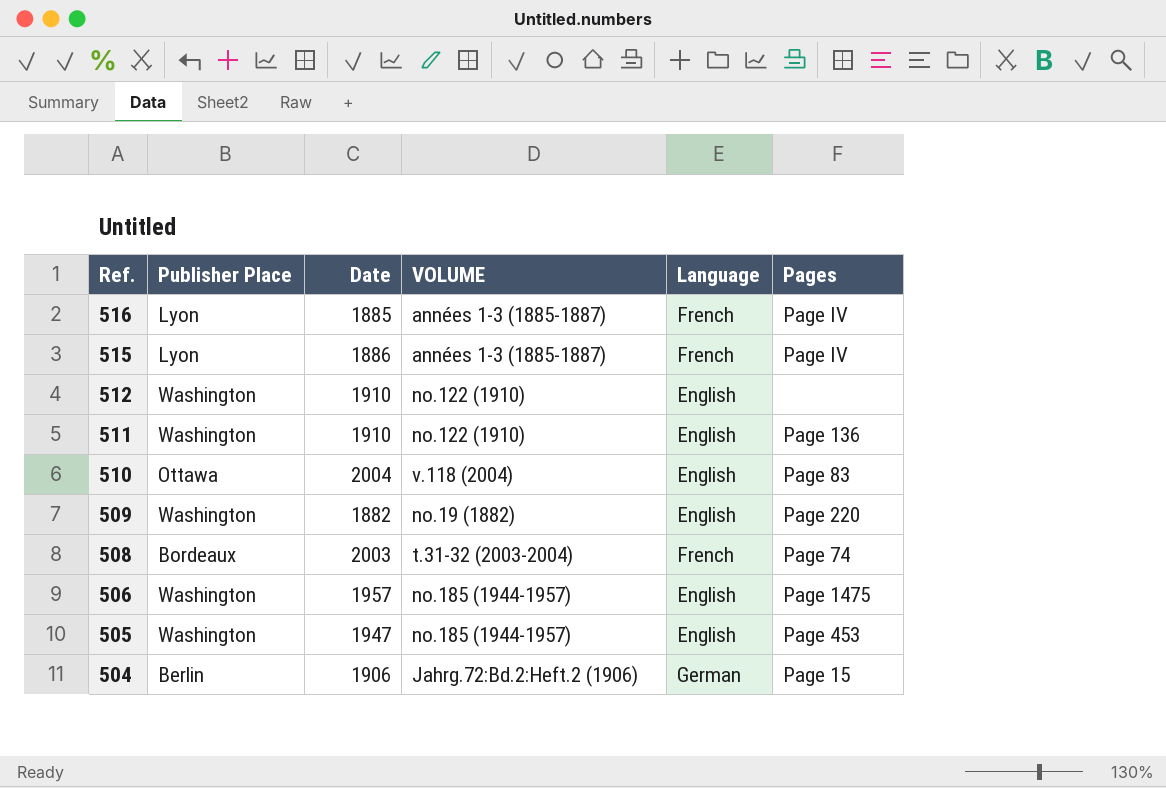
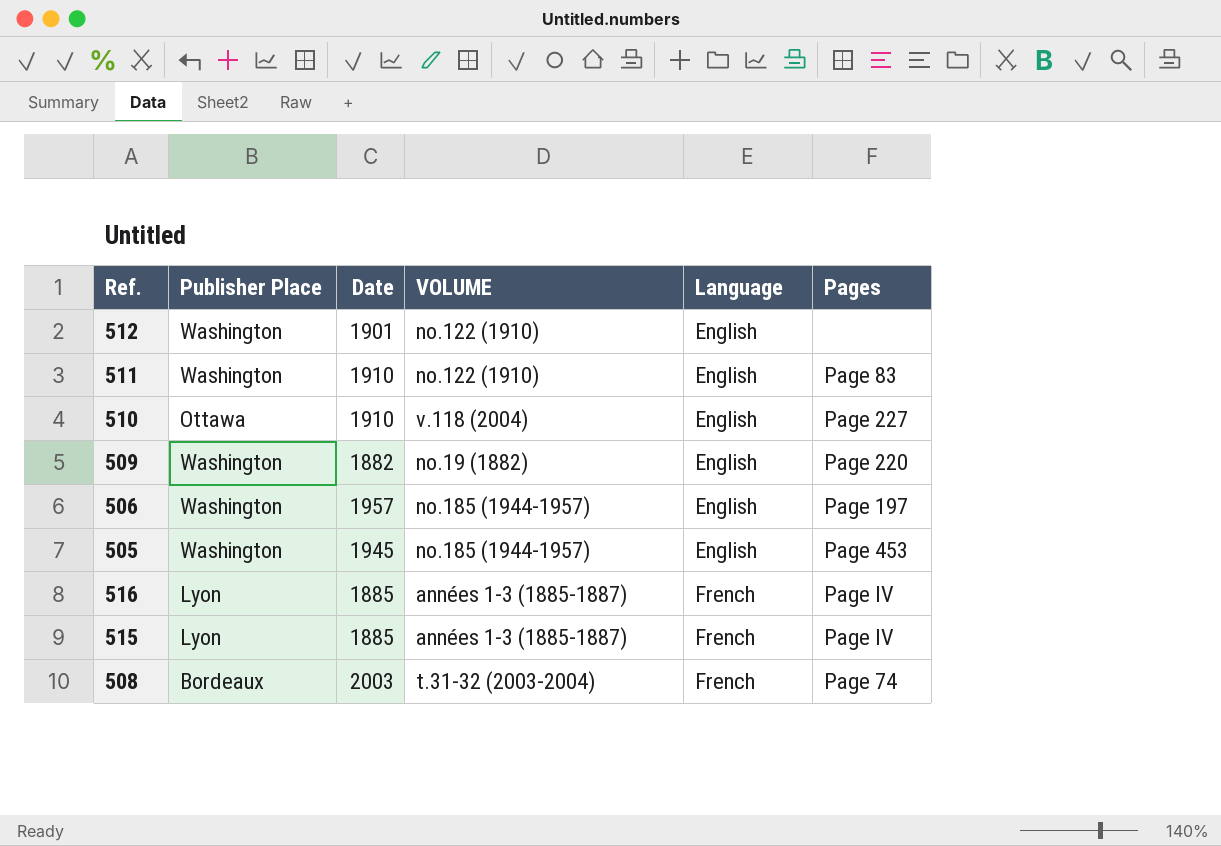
row order: Ref. descending -> Language ascending
row 504: Berlin | 1906 | Jahrg.72:Bd.2:Heft.2 (1906) | German | Page 15 -> none
512 | Date: 1910 -> 1901
511 | Pages: Page 136 -> Page 83
510 | Date: 2004 -> 1910
510 | Pages: Page 83 -> Page 227
506 | Pages: Page 1475 -> Page 197
505 | Date: 1947 -> 1945
515 | Date: 1886 -> 1885

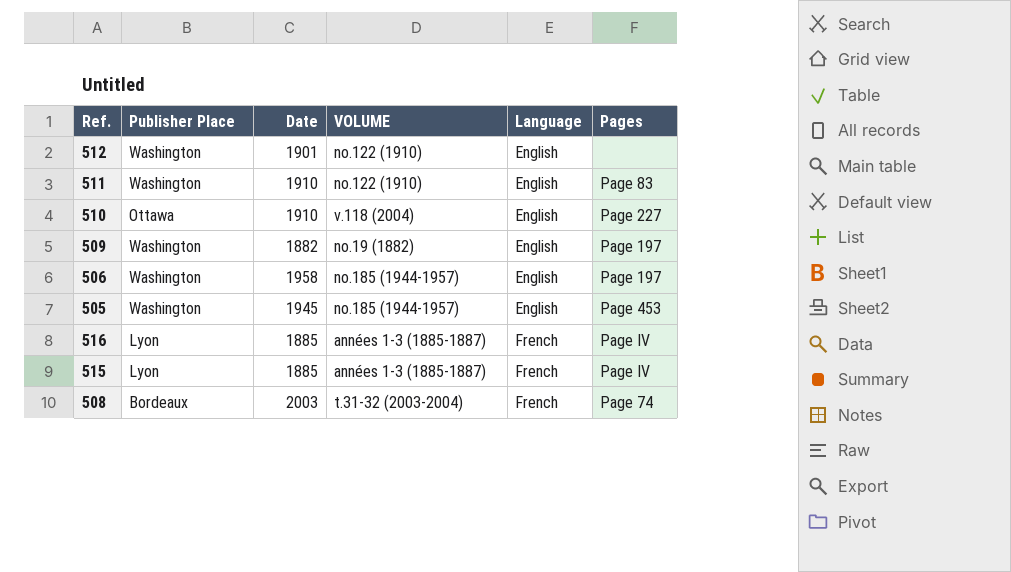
509 | Pages: Page 220 -> Page 197
506 | Date: 1957 -> 1958

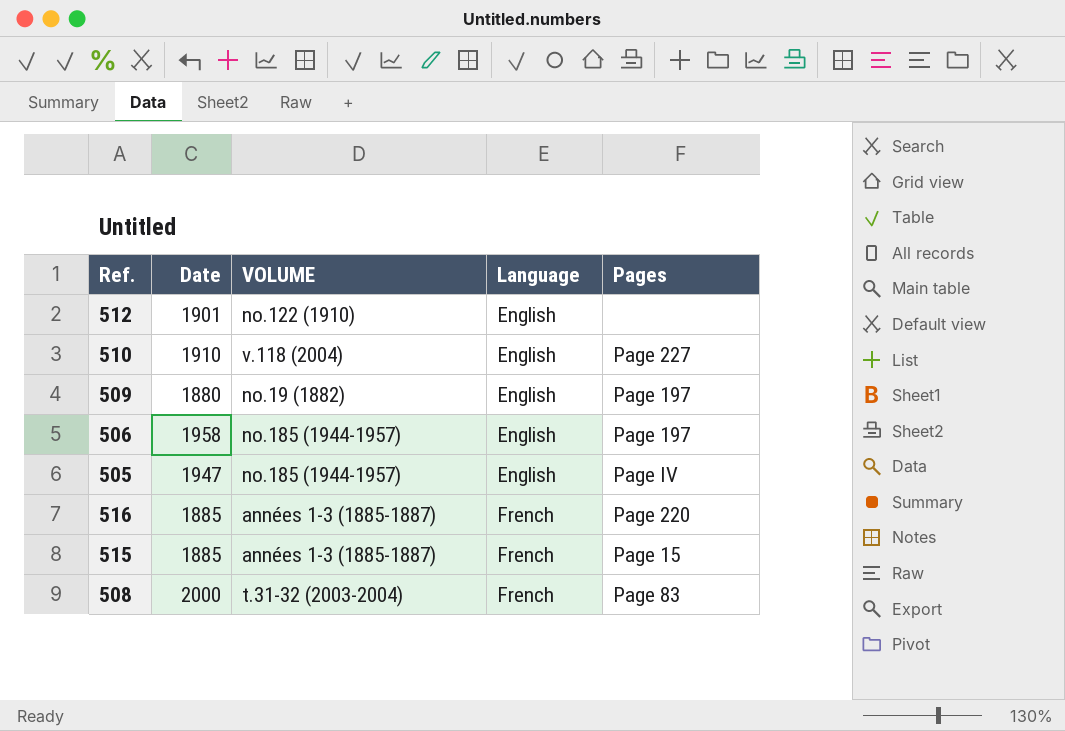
column Publisher Place | position: 2 -> none
row 511: Washington | 1910 | no.122 (1910) | English | Page 83 -> none
509 | Date: 1882 -> 1880
505 | Date: 1945 -> 1947
505 | Pages: Page 453 -> Page IV
516 | Pages: Page IV -> Page 220
515 | Pages: Page IV -> Page 15
508 | Date: 2003 -> 2000
508 | Pages: Page 74 -> Page 83

